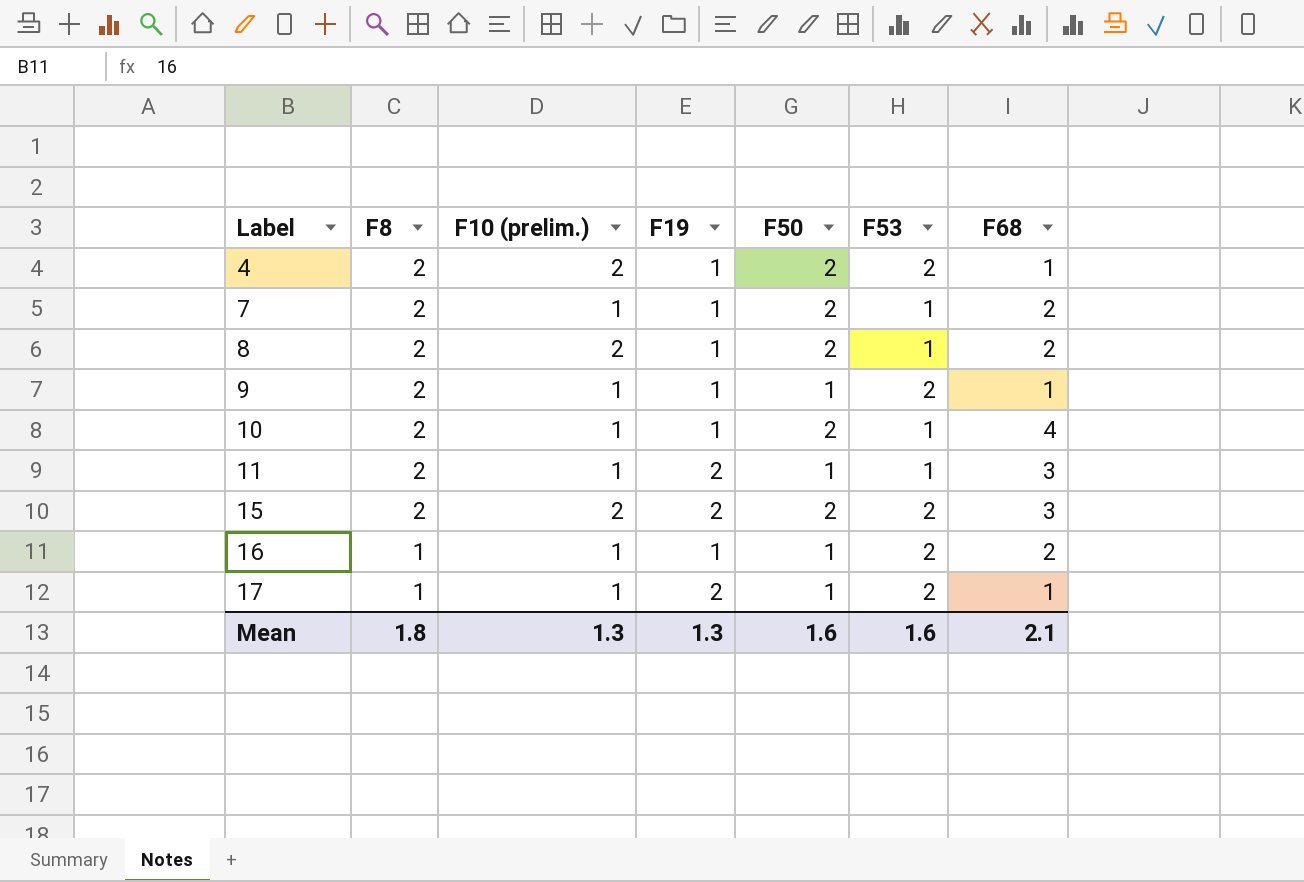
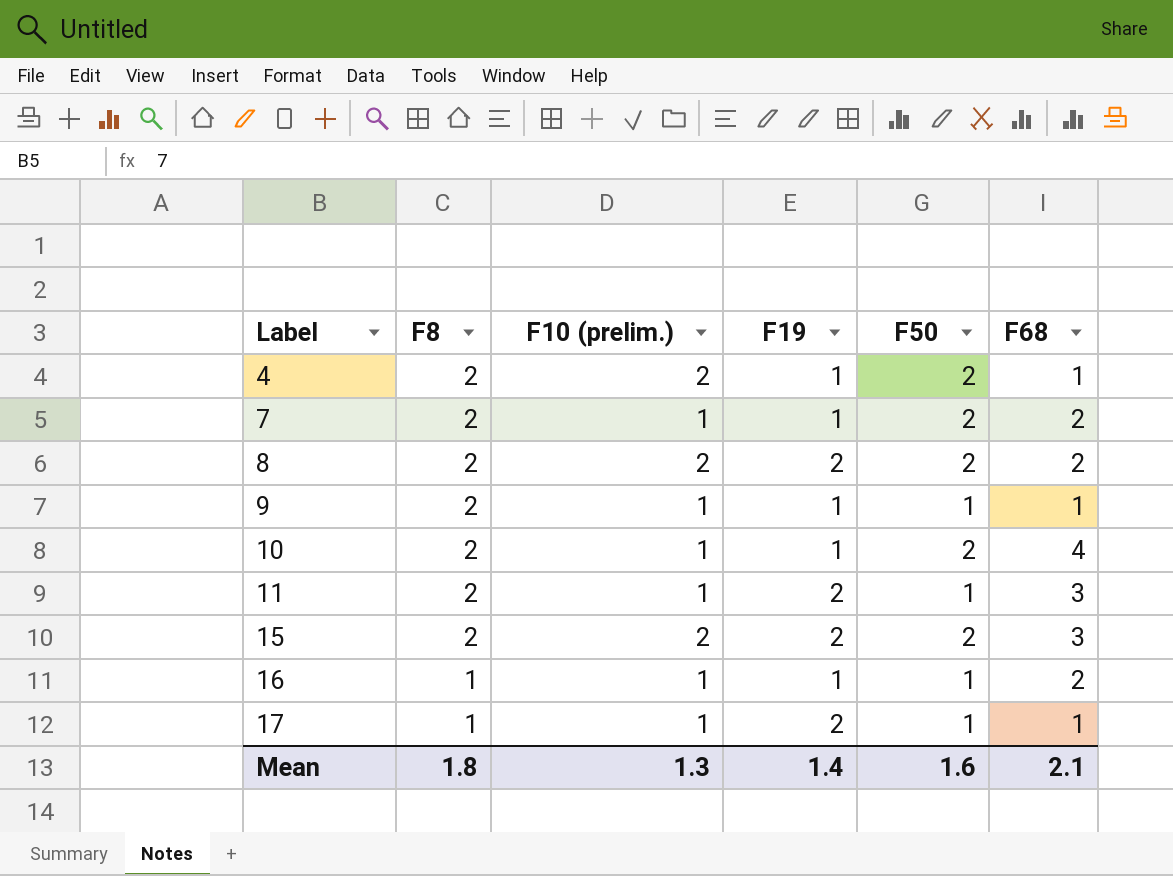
column F53 | position: 6 -> none
8 | F19: 1 -> 2
Mean | F19: 1.3 -> 1.4

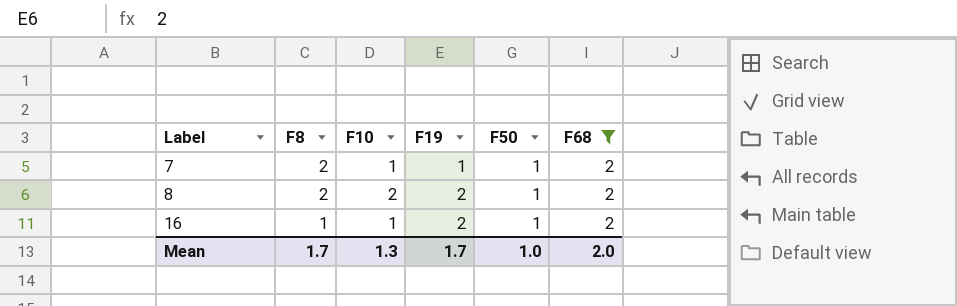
filter: none -> F68 = 2
column name: F10 (prelim.) -> F10
7 | F50: 2 -> 1
8 | F50: 2 -> 1
16 | F19: 1 -> 2
Mean | F8: 1.8 -> 1.7
Mean | F19: 1.4 -> 1.7
Mean | F50: 1.6 -> 1.0
Mean | F68: 2.1 -> 2.0

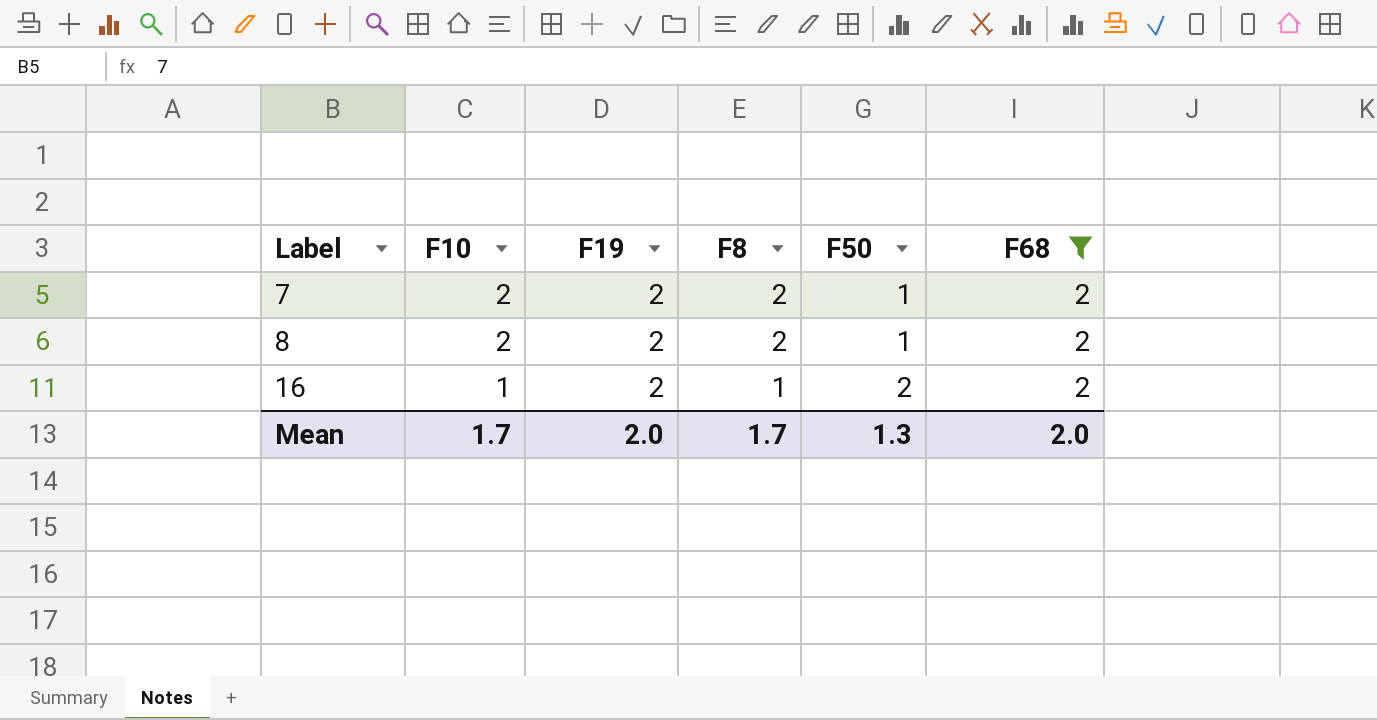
column F8 | position: 2 -> 4
7 | F10: 1 -> 2
7 | F19: 1 -> 2
16 | F50: 1 -> 2
Mean | F10: 1.3 -> 1.7
Mean | F19: 1.7 -> 2.0
Mean | F50: 1.0 -> 1.3

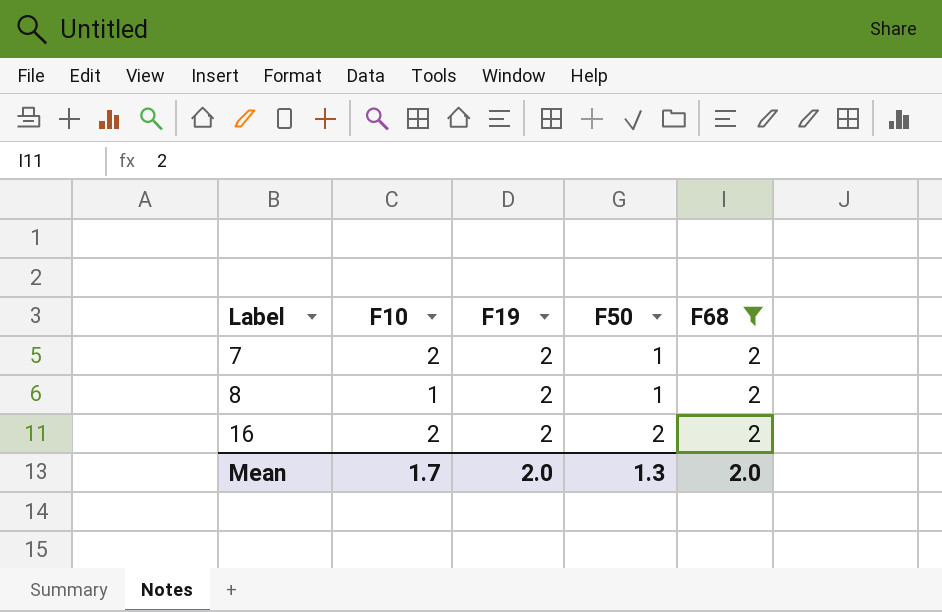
column F8 | position: 4 -> none
8 | F10: 2 -> 1
16 | F10: 1 -> 2

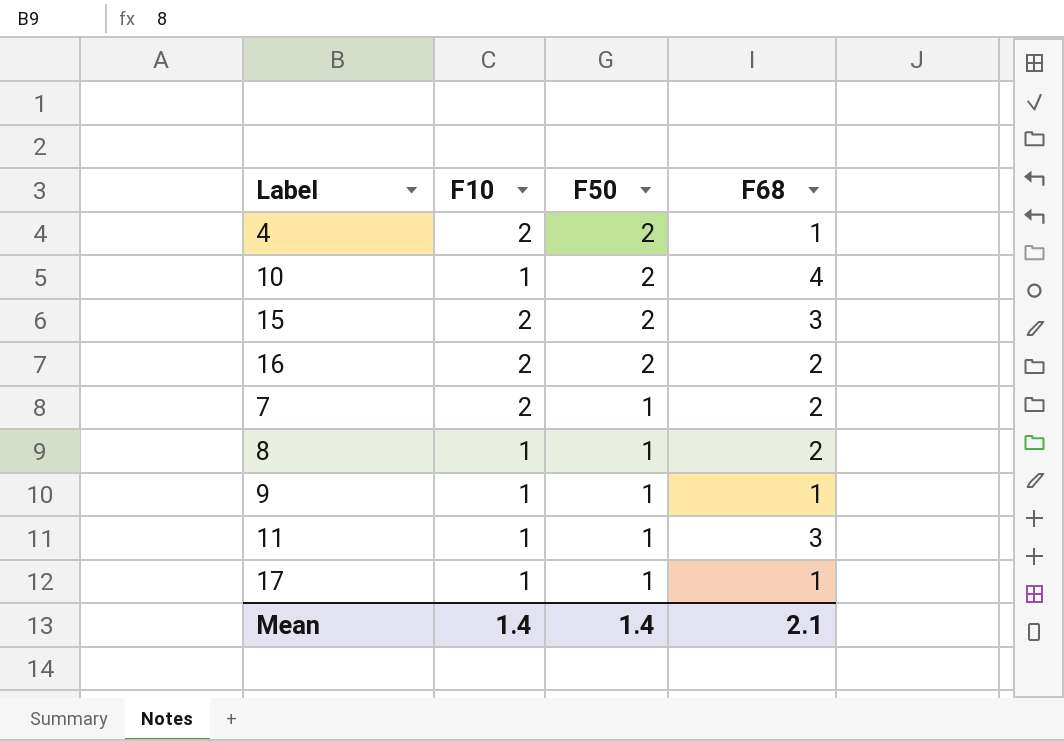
filter: F68 = 2 -> none
row order: Label ascending -> F50 descending
column F19 | position: 3 -> none
Mean | F10: 1.7 -> 1.4
Mean | F50: 1.3 -> 1.4
Mean | F68: 2.0 -> 2.1

